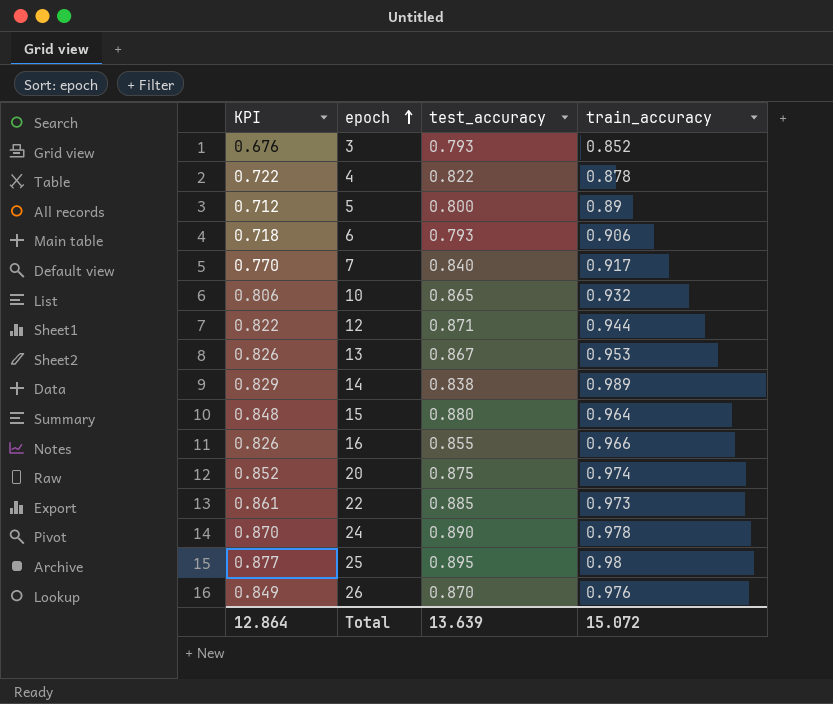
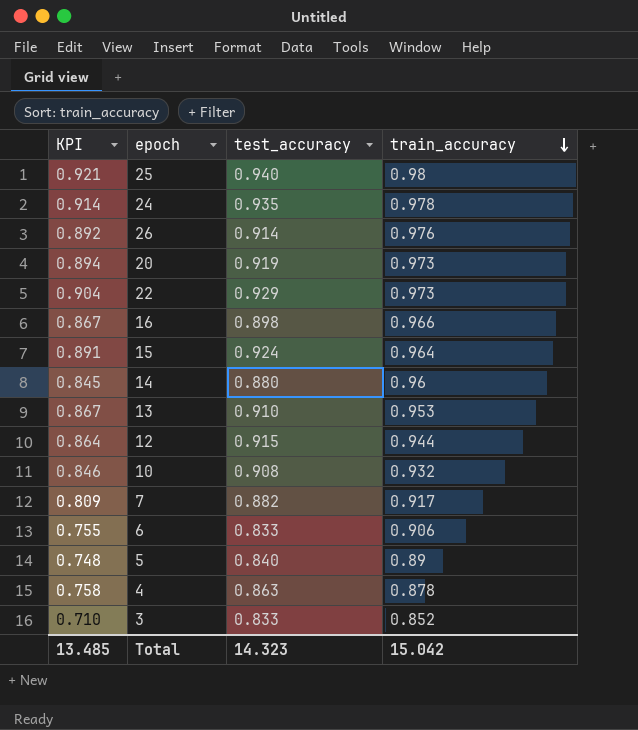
row order: epoch ascending -> train_accuracy descending
25 | KPI: 0.877 -> 0.921
25 | test_accuracy: 0.895 -> 0.940
24 | KPI: 0.870 -> 0.914
24 | test_accuracy: 0.890 -> 0.935
26 | KPI: 0.849 -> 0.892
26 | test_accuracy: 0.870 -> 0.914
20 | KPI: 0.852 -> 0.894
20 | test_accuracy: 0.875 -> 0.919
20 | train_accuracy: 0.974 -> 0.973
22 | KPI: 0.861 -> 0.904
22 | test_accuracy: 0.885 -> 0.929
16 | KPI: 0.826 -> 0.867
16 | test_accuracy: 0.855 -> 0.898
15 | KPI: 0.848 -> 0.891
15 | test_accuracy: 0.880 -> 0.924
14 | KPI: 0.829 -> 0.845
14 | test_accuracy: 0.838 -> 0.880
14 | train_accuracy: 0.989 -> 0.96
13 | KPI: 0.826 -> 0.867
13 | test_accuracy: 0.867 -> 0.910
12 | KPI: 0.822 -> 0.864
12 | test_accuracy: 0.871 -> 0.915
10 | KPI: 0.806 -> 0.846
10 | test_accuracy: 0.865 -> 0.908
7 | KPI: 0.770 -> 0.809
7 | test_accuracy: 0.840 -> 0.882
6 | KPI: 0.718 -> 0.755
6 | test_accuracy: 0.793 -> 0.833
5 | KPI: 0.712 -> 0.748
5 | test_accuracy: 0.800 -> 0.840
4 | KPI: 0.722 -> 0.758
4 | test_accuracy: 0.822 -> 0.863
3 | KPI: 0.676 -> 0.710
3 | test_accuracy: 0.793 -> 0.833
Total | KPI: 12.864 -> 13.485
Total | test_accuracy: 13.639 -> 14.323
Total | train_accuracy: 15.072 -> 15.042

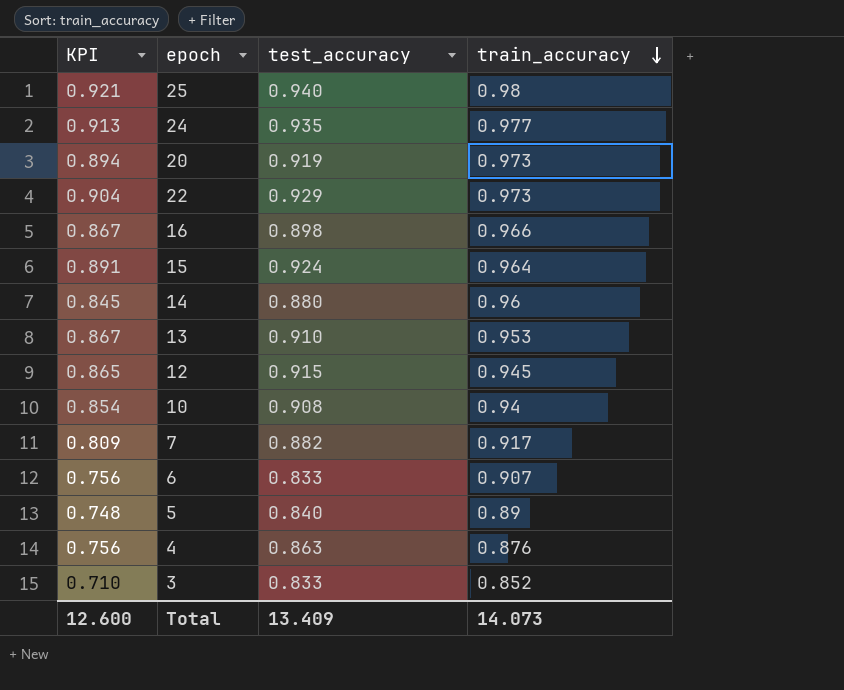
row 26: 0.892 | 0.914 | 0.976 -> none
24 | KPI: 0.914 -> 0.913
24 | train_accuracy: 0.978 -> 0.977
12 | KPI: 0.864 -> 0.865
12 | train_accuracy: 0.944 -> 0.945
10 | KPI: 0.846 -> 0.854
10 | train_accuracy: 0.932 -> 0.94
6 | KPI: 0.755 -> 0.756
6 | train_accuracy: 0.906 -> 0.907
4 | KPI: 0.758 -> 0.756
4 | train_accuracy: 0.878 -> 0.876
Total | KPI: 13.485 -> 12.600
Total | test_accuracy: 14.323 -> 13.409
Total | train_accuracy: 15.042 -> 14.073

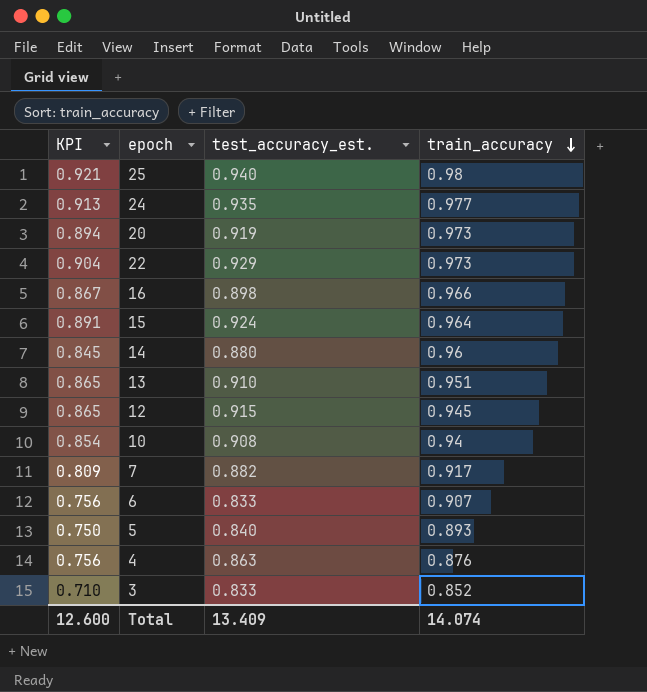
column name: test_accuracy -> test_accuracy_est.
13 | KPI: 0.867 -> 0.865
13 | train_accuracy: 0.953 -> 0.951
5 | KPI: 0.748 -> 0.750
5 | train_accuracy: 0.89 -> 0.893
Total | train_accuracy: 14.073 -> 14.074

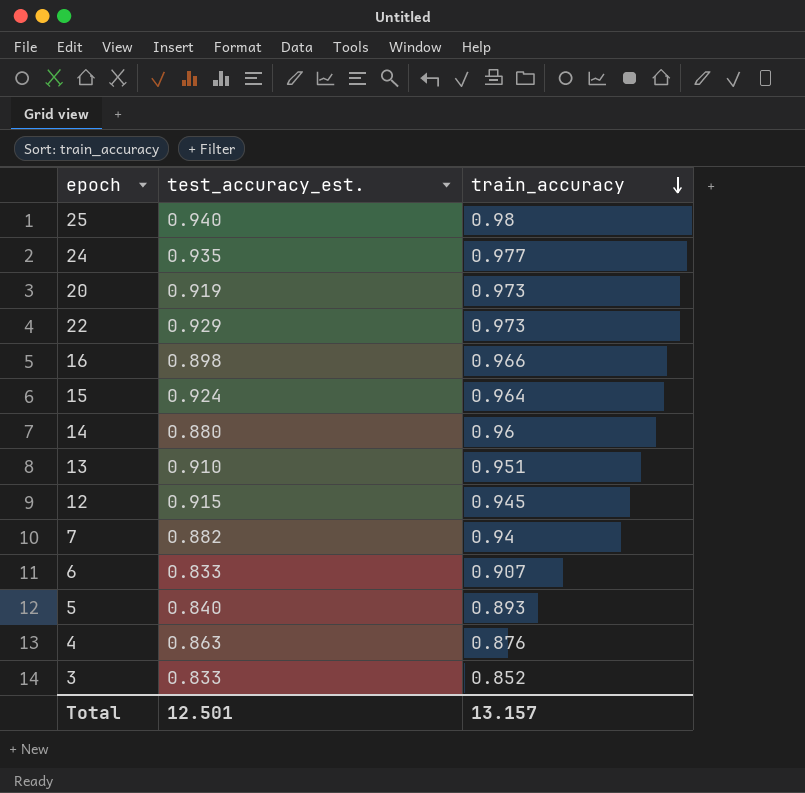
column KPI | formula: [test_accuracy_est.] * [train_accuracy] -> none
row 10: 0.854 | 0.908 | 0.94 -> none
7 | train_accuracy: 0.917 -> 0.94
Total | test_accuracy_est.: 13.409 -> 12.501
Total | train_accuracy: 14.074 -> 13.157

